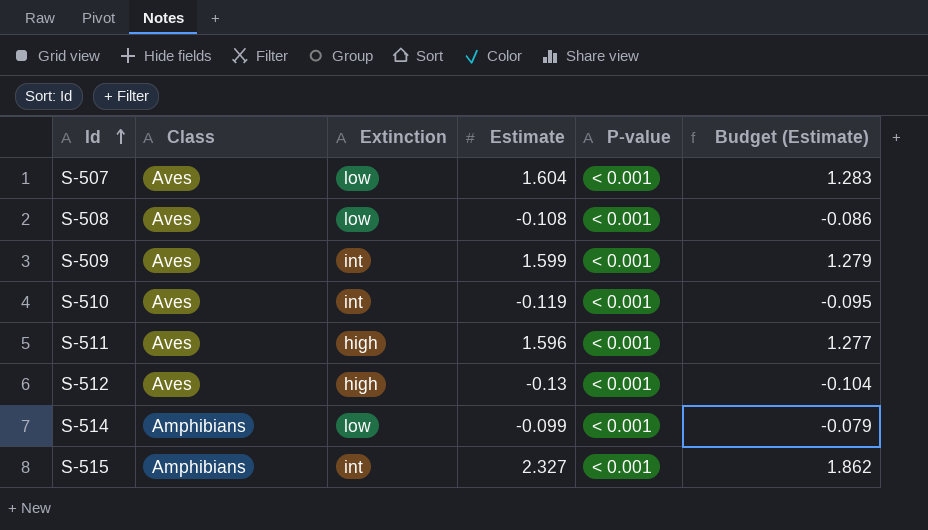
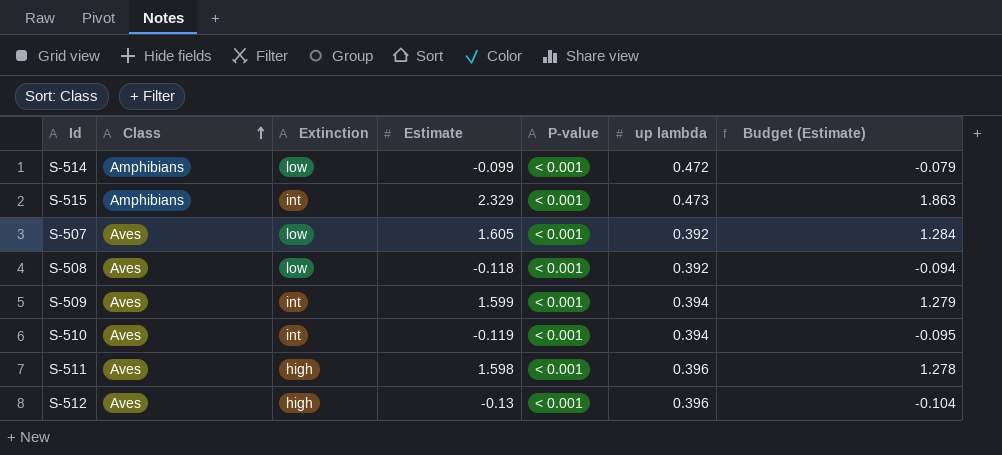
row order: Id ascending -> Class ascending
column up lambda | position: none -> 6
S-515 | Estimate: 2.327 -> 2.329
S-515 | Budget (Estimate): 1.862 -> 1.863
S-507 | Estimate: 1.604 -> 1.605
S-507 | Budget (Estimate): 1.283 -> 1.284
S-508 | Estimate: -0.108 -> -0.118
S-508 | Budget (Estimate): -0.086 -> -0.094
S-511 | Estimate: 1.596 -> 1.598
S-511 | Budget (Estimate): 1.277 -> 1.278

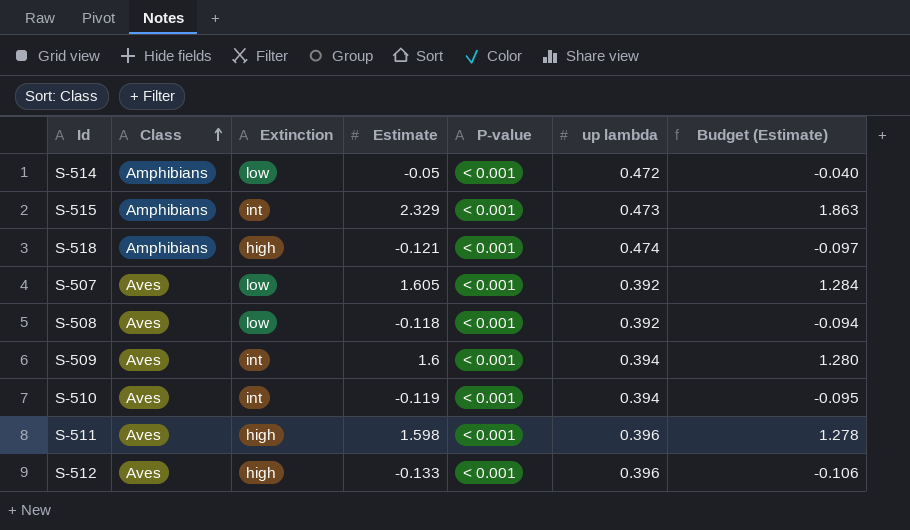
S-514 | Estimate: -0.099 -> -0.05
S-514 | Budget (Estimate): -0.079 -> -0.040
row S-518: none -> Amphibians | high | -0.121 | < 0.001 | 0.474 | -0.097
S-509 | Estimate: 1.599 -> 1.6
S-509 | Budget (Estimate): 1.279 -> 1.280
S-512 | Estimate: -0.13 -> -0.133
S-512 | Budget (Estimate): -0.104 -> -0.106

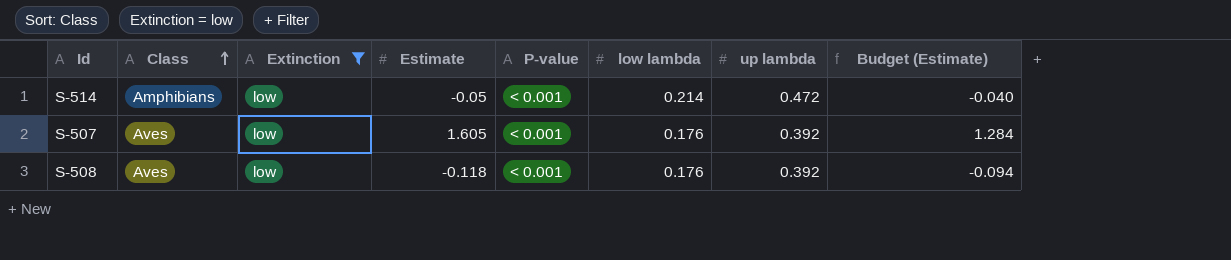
filter: none -> Extinction = low
column low lambda | position: none -> 6

